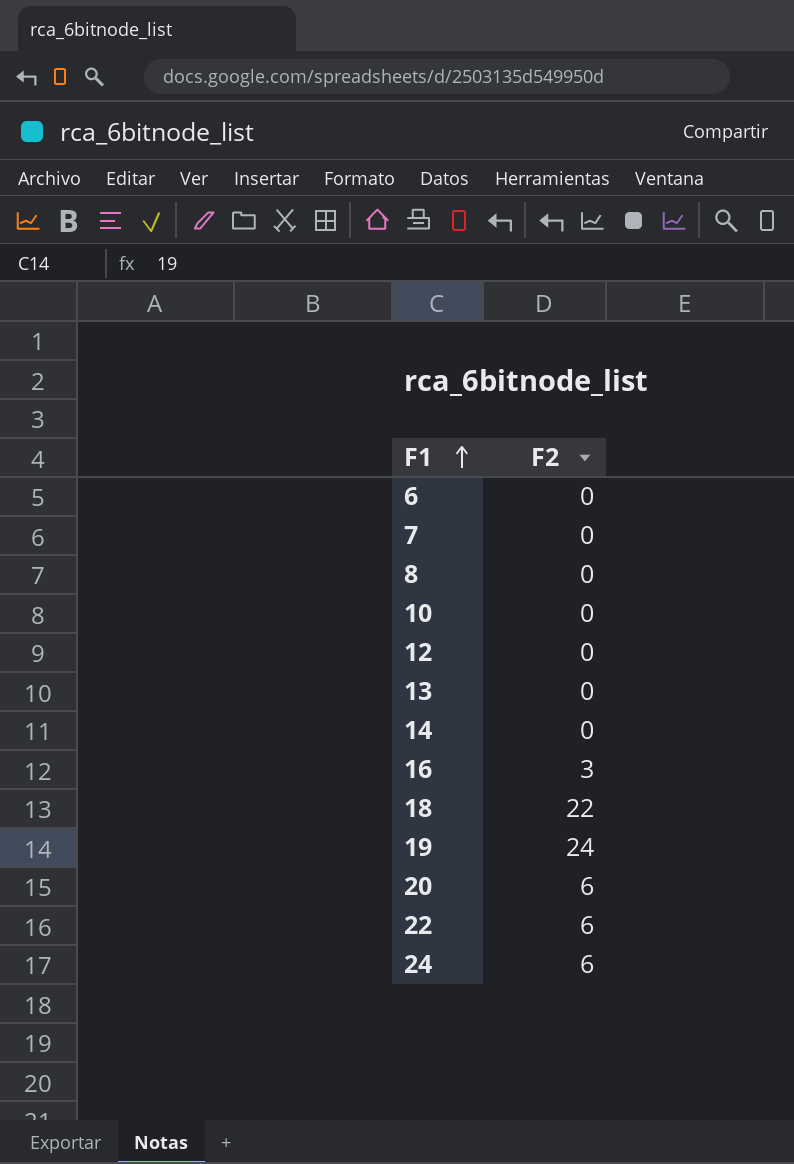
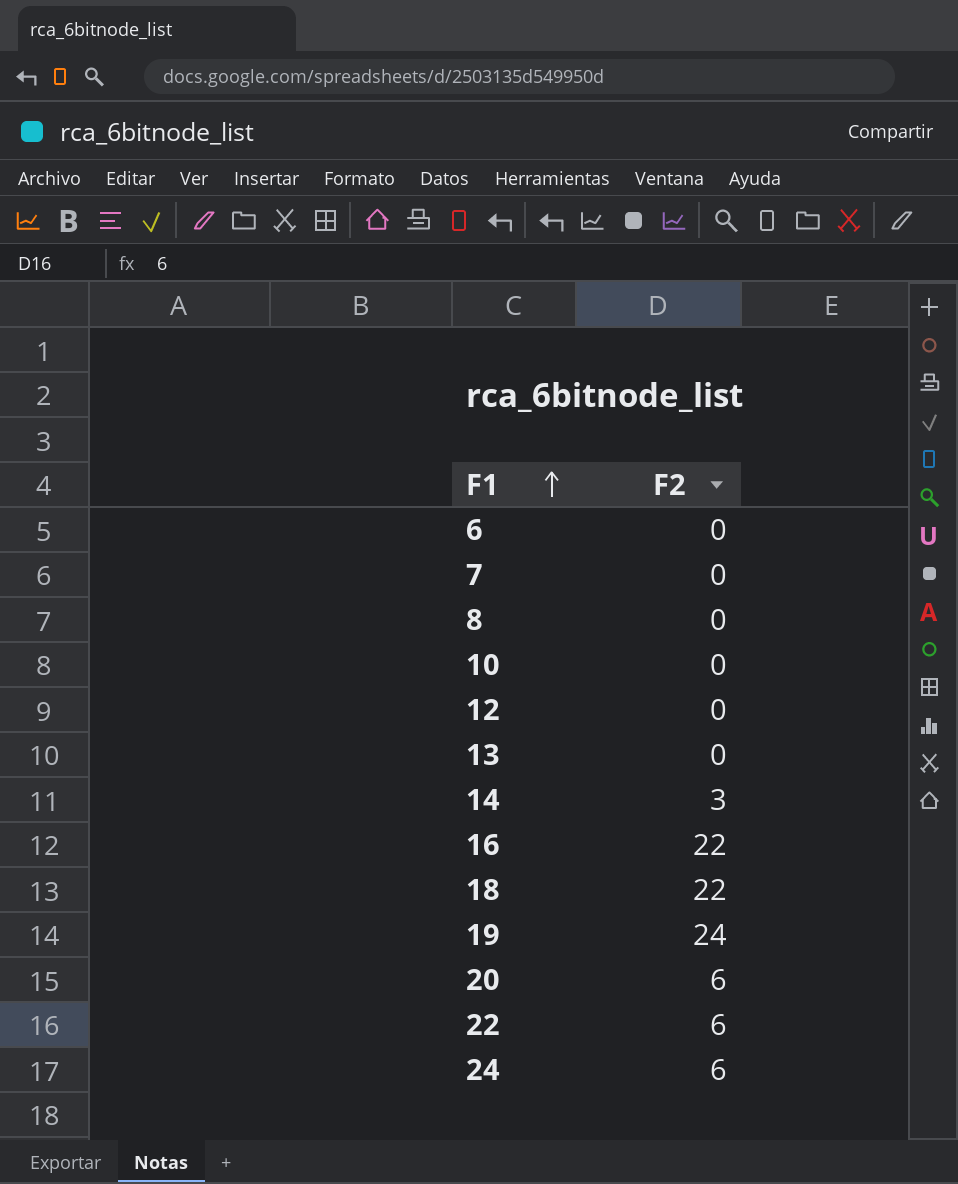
14 | F2: 0 -> 3
16 | F2: 3 -> 22

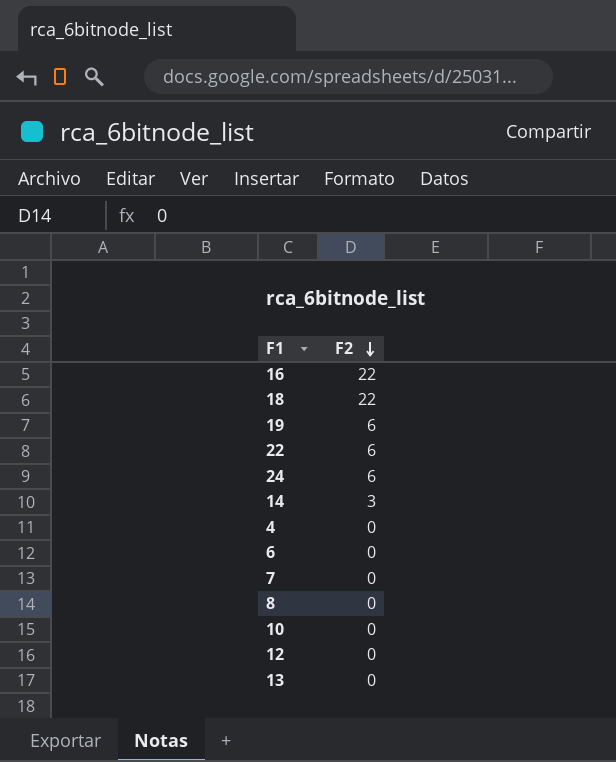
row order: F1 ascending -> F2 descending
row 20: 6 -> none
19 | F2: 24 -> 6
row 4: none -> 0

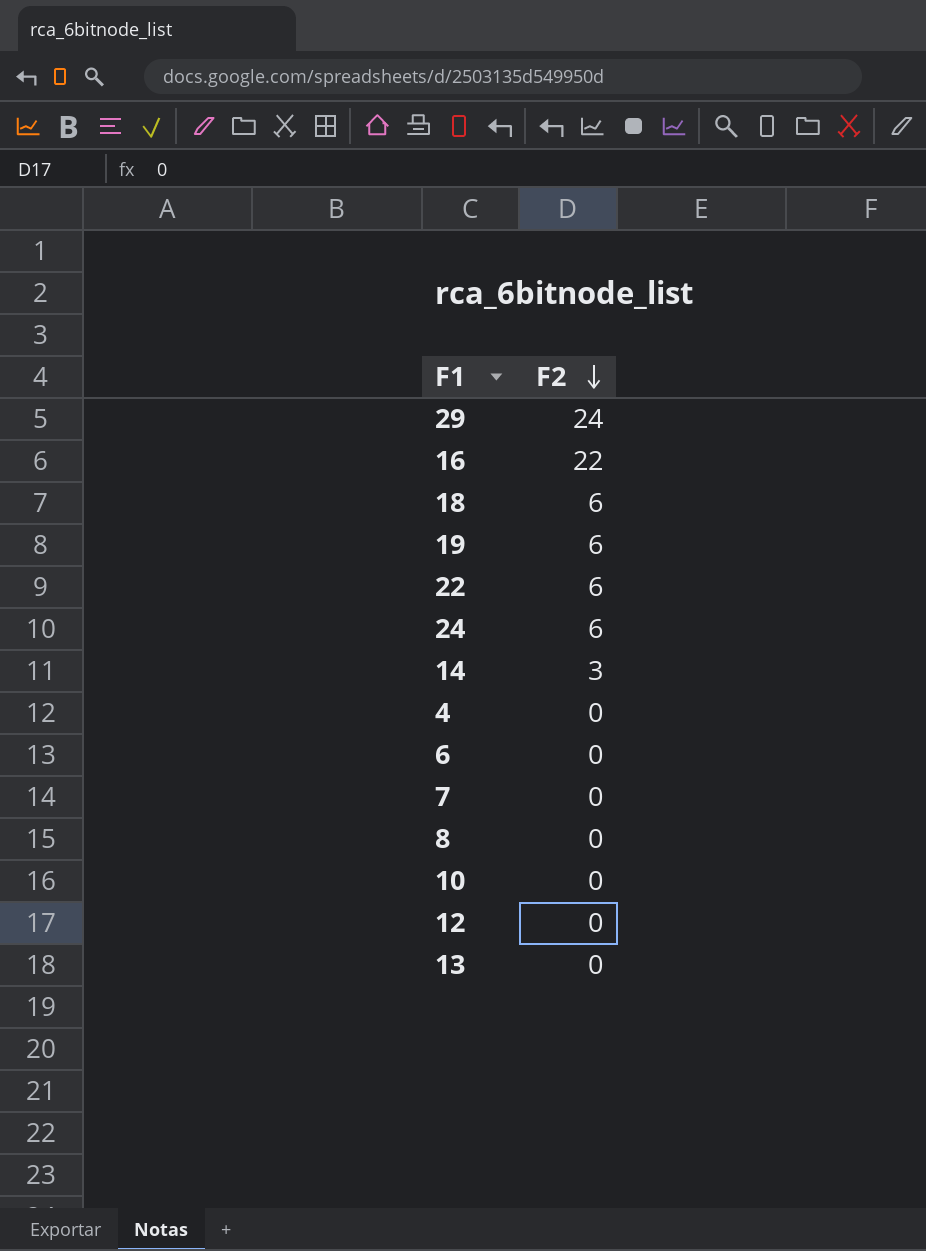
row 29: none -> 24
18 | F2: 22 -> 6

